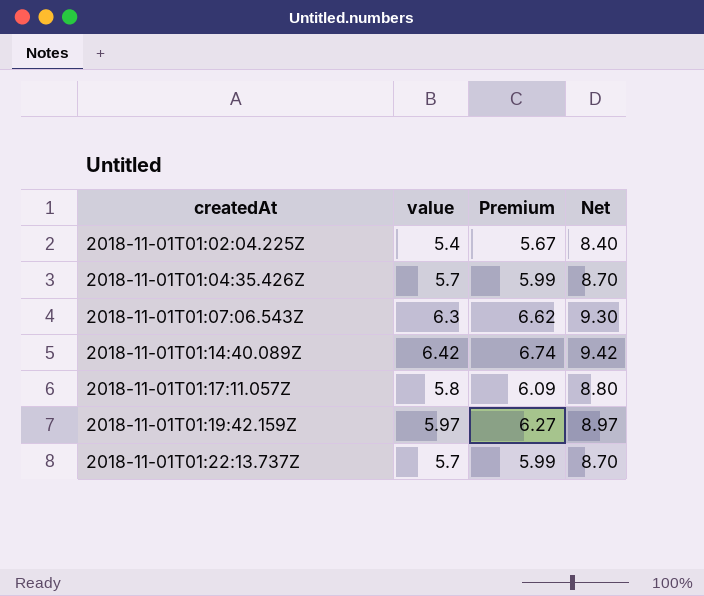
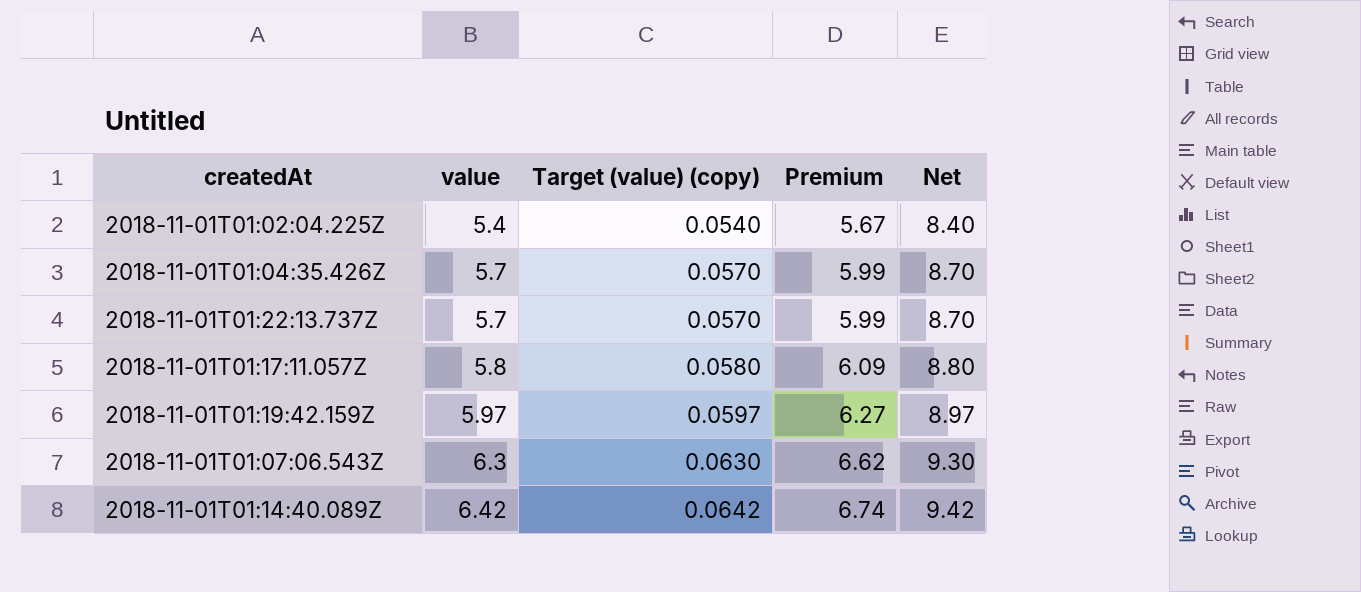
row order: createdAt ascending -> value ascending
column Target (value) (copy) | formula: none -> [value] * 0.01

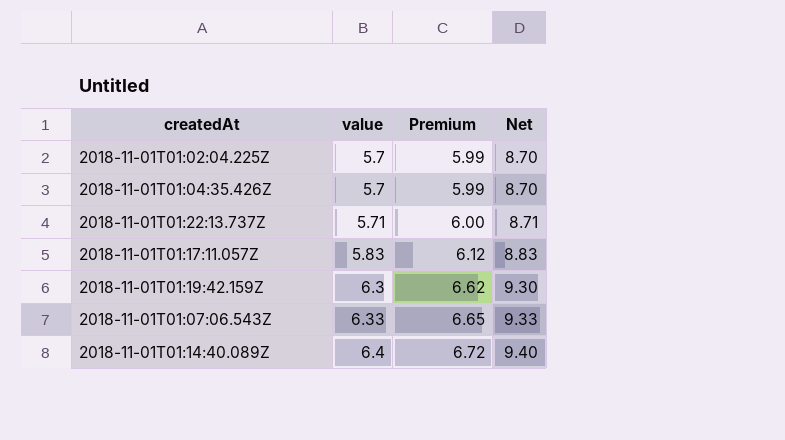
column Target (value) (copy) | formula: [value] * 0.01 -> none
2018-11-01T01:02:04.225Z | value: 5.4 -> 5.7
2018-11-01T01:02:04.225Z | Premium: 5.67 -> 5.99
2018-11-01T01:02:04.225Z | Net: 8.40 -> 8.70
2018-11-01T01:22:13.737Z | value: 5.7 -> 5.71
2018-11-01T01:22:13.737Z | Premium: 5.99 -> 6.00
2018-11-01T01:22:13.737Z | Net: 8.70 -> 8.71
2018-11-01T01:17:11.057Z | value: 5.8 -> 5.83
2018-11-01T01:17:11.057Z | Premium: 6.09 -> 6.12
2018-11-01T01:17:11.057Z | Net: 8.80 -> 8.83
2018-11-01T01:19:42.159Z | value: 5.97 -> 6.3
2018-11-01T01:19:42.159Z | Premium: 6.27 -> 6.62
2018-11-01T01:19:42.159Z | Net: 8.97 -> 9.30
2018-11-01T01:07:06.543Z | value: 6.3 -> 6.33
2018-11-01T01:07:06.543Z | Premium: 6.62 -> 6.65
2018-11-01T01:07:06.543Z | Net: 9.30 -> 9.33
2018-11-01T01:14:40.089Z | value: 6.42 -> 6.4
2018-11-01T01:14:40.089Z | Premium: 6.74 -> 6.72
2018-11-01T01:14:40.089Z | Net: 9.42 -> 9.40

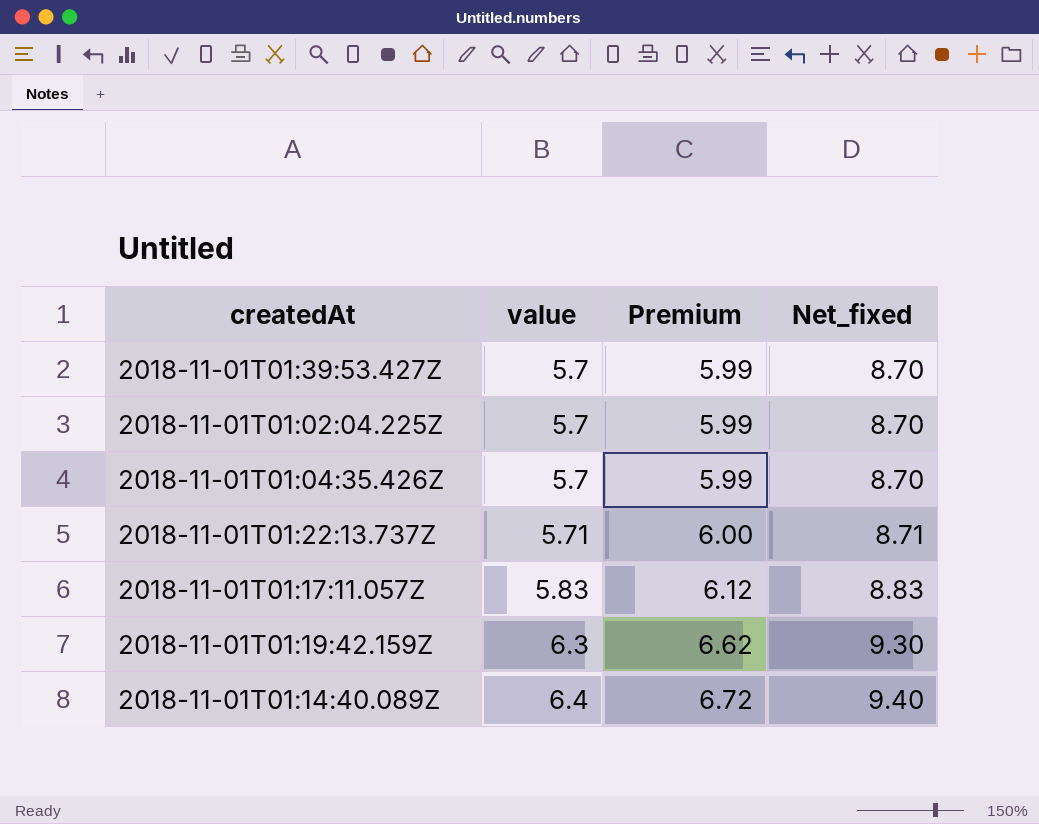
column name: Net -> Net_fixed
row 2018-11-01T01:07:06.543Z: 6.33 | 6.65 | 9.33 -> none
row 2018-11-01T01:39:53.427Z: none -> 5.7 | 5.99 | 8.70

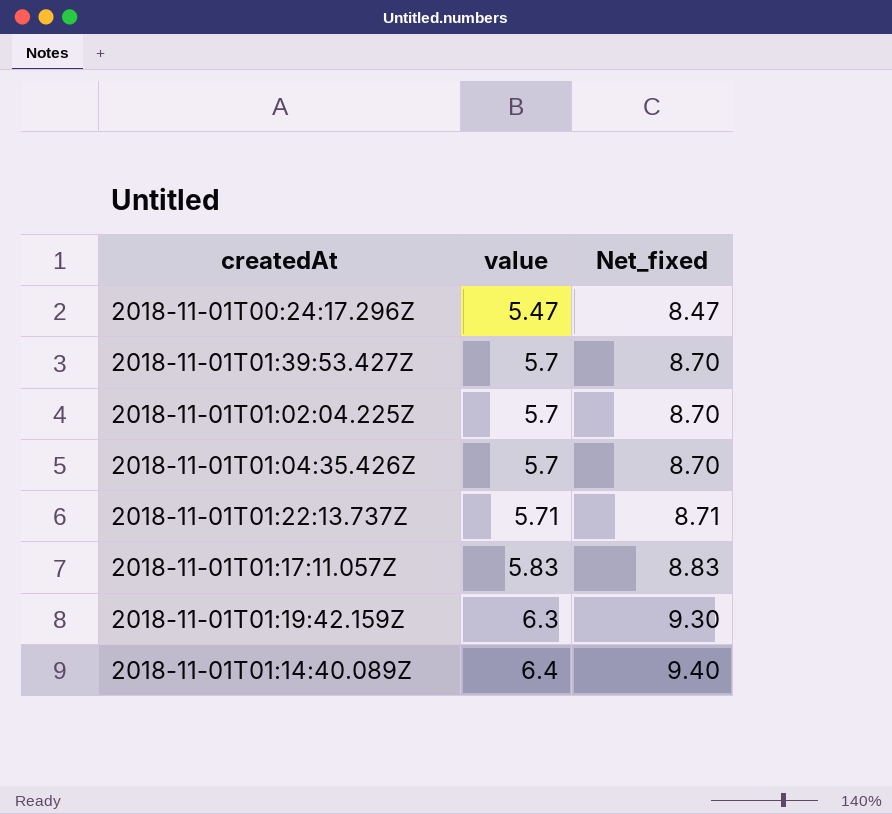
column Premium | formula: [value] * 1.05 -> none
row 2018-11-01T00:24:17.296Z: none -> 5.47 | 8.47

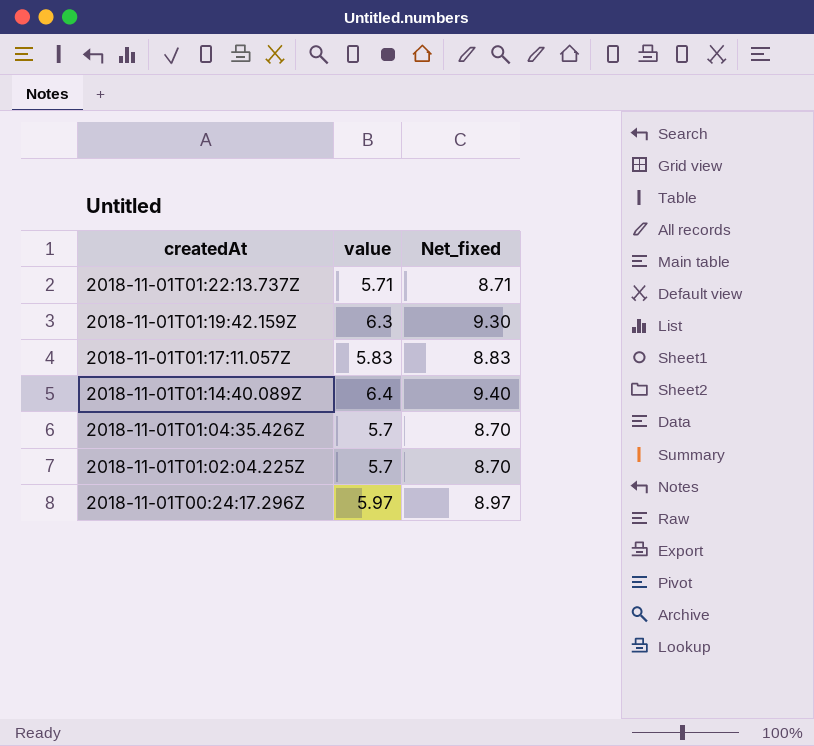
row order: value ascending -> createdAt descending
row 2018-11-01T01:39:53.427Z: 5.7 | 8.70 -> none
2018-11-01T00:24:17.296Z | value: 5.47 -> 5.97
2018-11-01T00:24:17.296Z | Net_fixed: 8.47 -> 8.97

